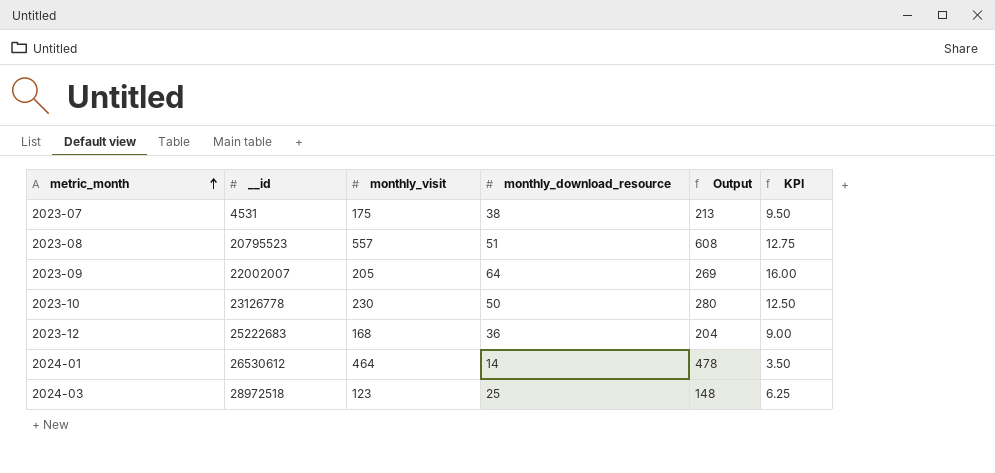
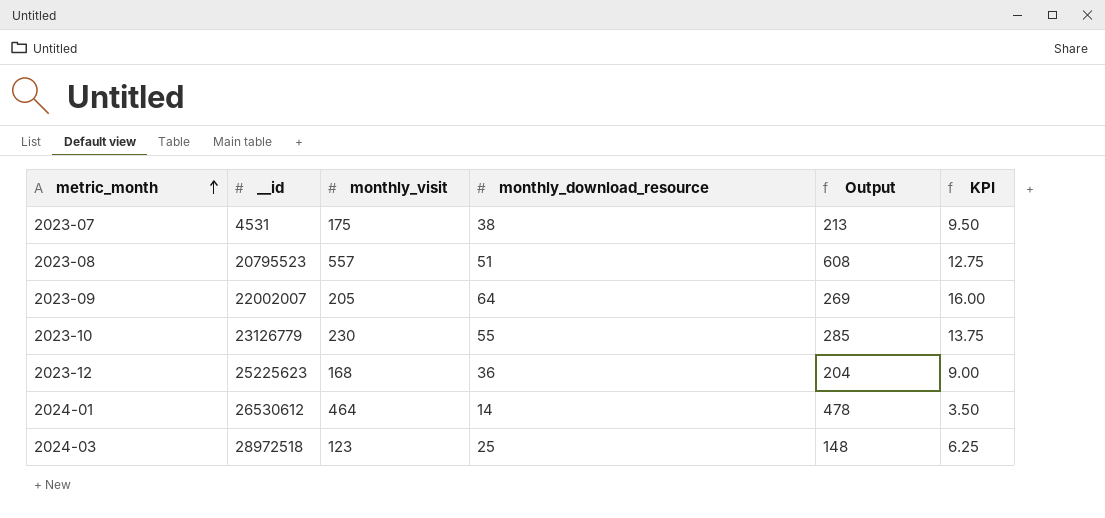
2023-10 | __id: 23126778 -> 23126779
2023-10 | monthly_download_resource: 50 -> 55
2023-10 | Output: 280 -> 285
2023-10 | KPI: 12.50 -> 13.75
2023-12 | __id: 25222683 -> 25225623

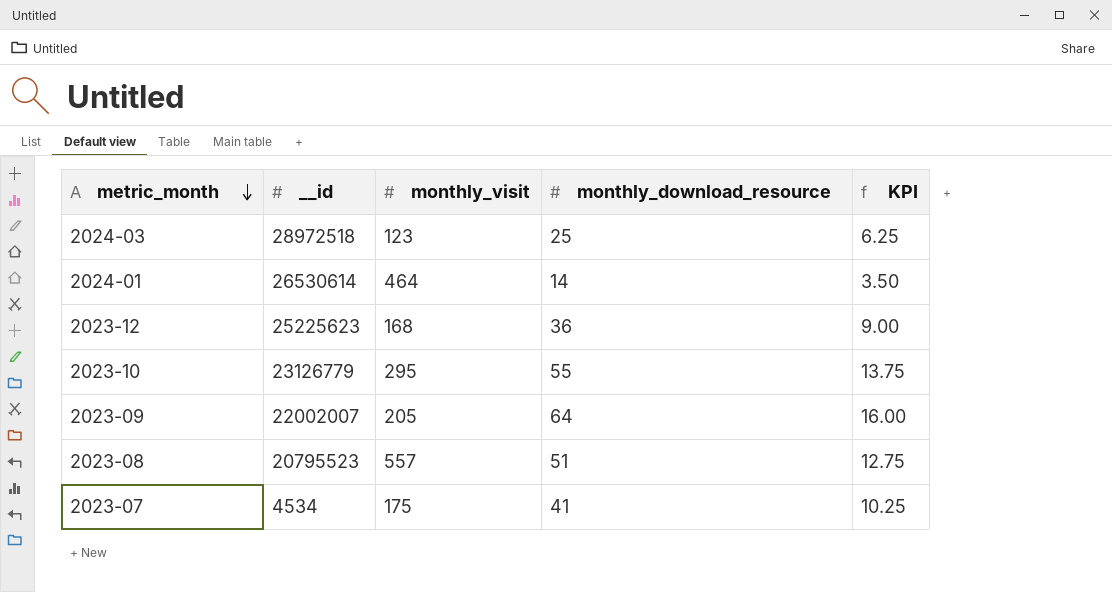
row order: metric_month ascending -> metric_month descending
column Output | formula: [monthly_visit] + [monthly_download_resource] -> none
2024-01 | __id: 26530612 -> 26530614
2023-10 | monthly_visit: 230 -> 295
2023-07 | __id: 4531 -> 4534
2023-07 | monthly_download_resource: 38 -> 41
2023-07 | KPI: 9.50 -> 10.25

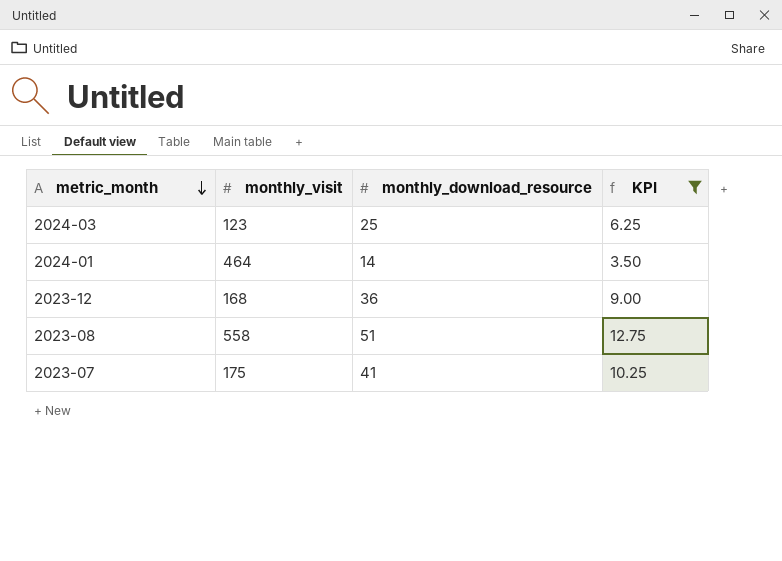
filter: none -> KPI <= 12.75
column __id | position: 2 -> none
2023-08 | monthly_visit: 557 -> 558

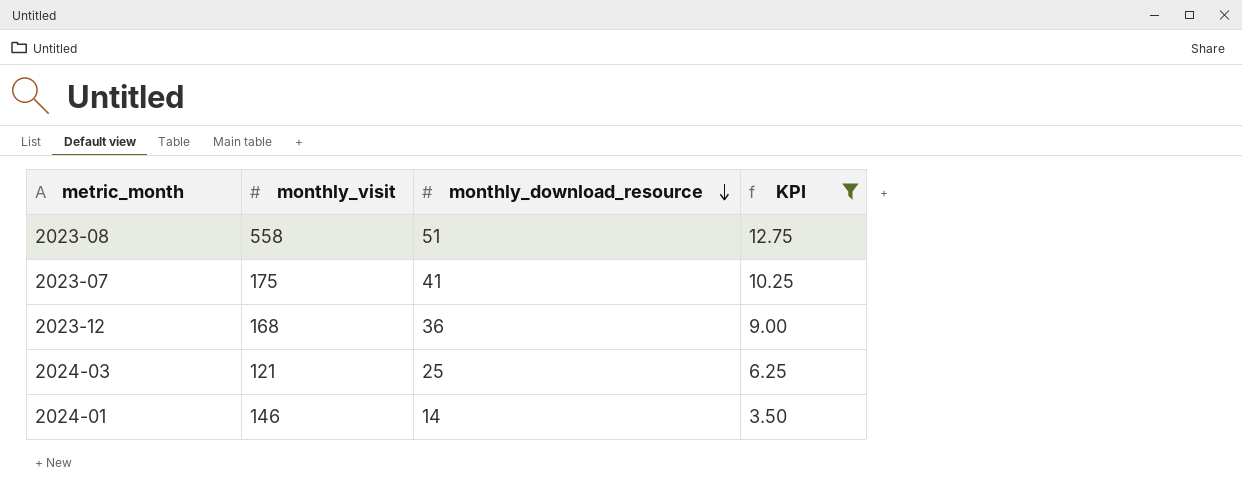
row order: metric_month descending -> monthly_download_resource descending
2024-03 | monthly_visit: 123 -> 121
2024-01 | monthly_visit: 464 -> 146

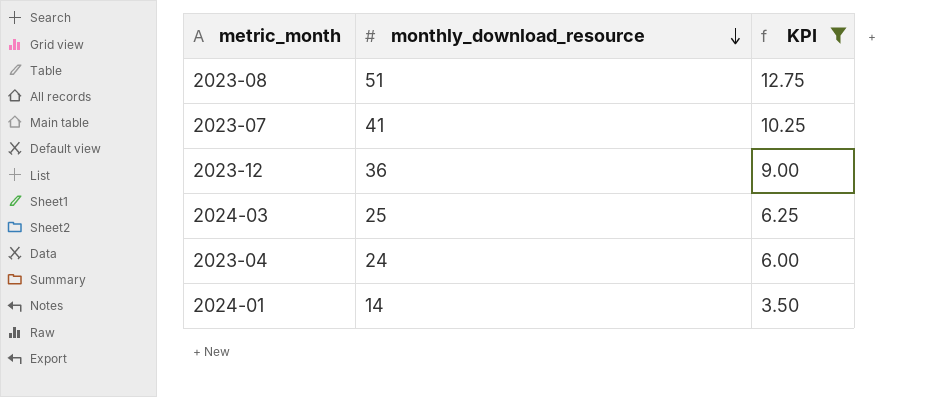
column monthly_visit | position: 2 -> none
row 2023-04: none -> 24 | 6.00

